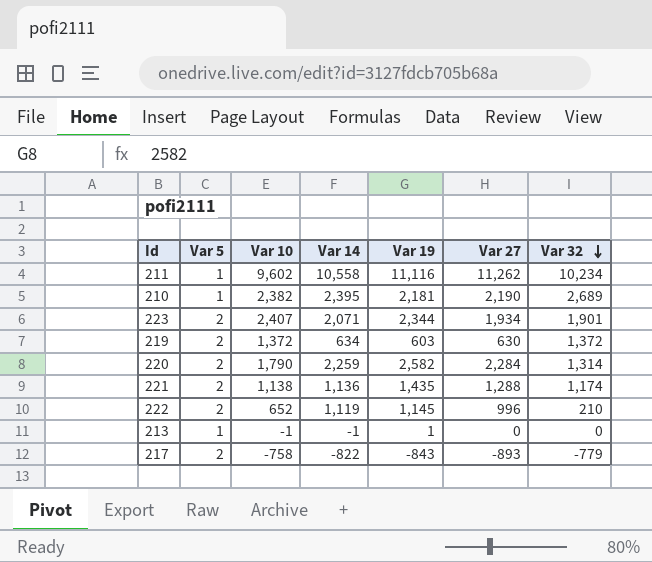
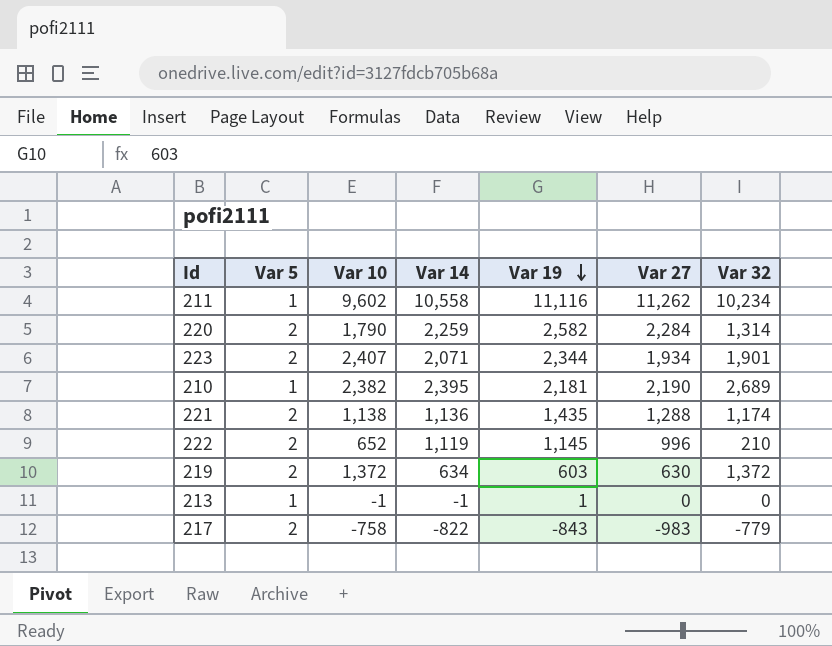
row order: Var 32 descending -> Var 19 descending
217 | Var 27: -893 -> -983

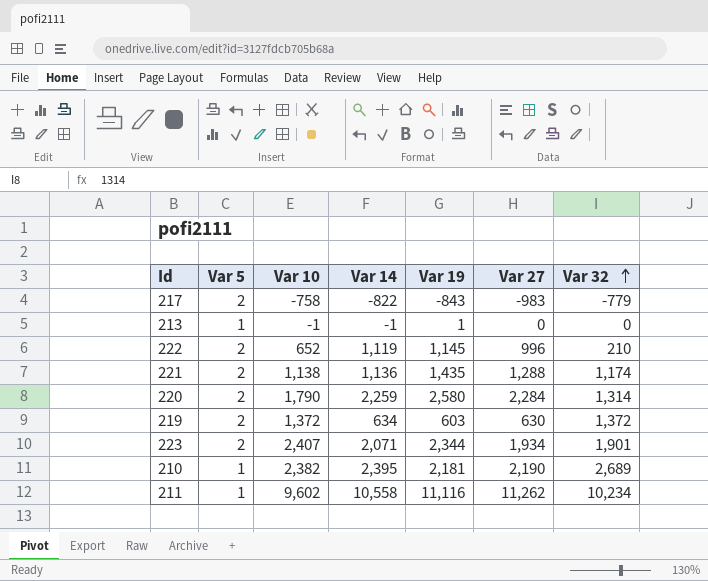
row order: Var 19 descending -> Var 32 ascending
220 | Var 19: 2,582 -> 2,580

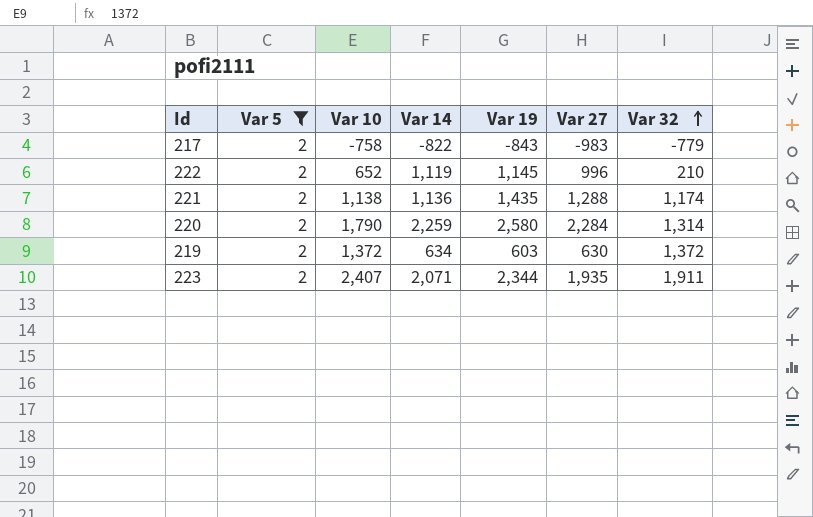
filter: none -> Var 5 = 2
223 | Var 27: 1,934 -> 1,935
223 | Var 32: 1,901 -> 1,911

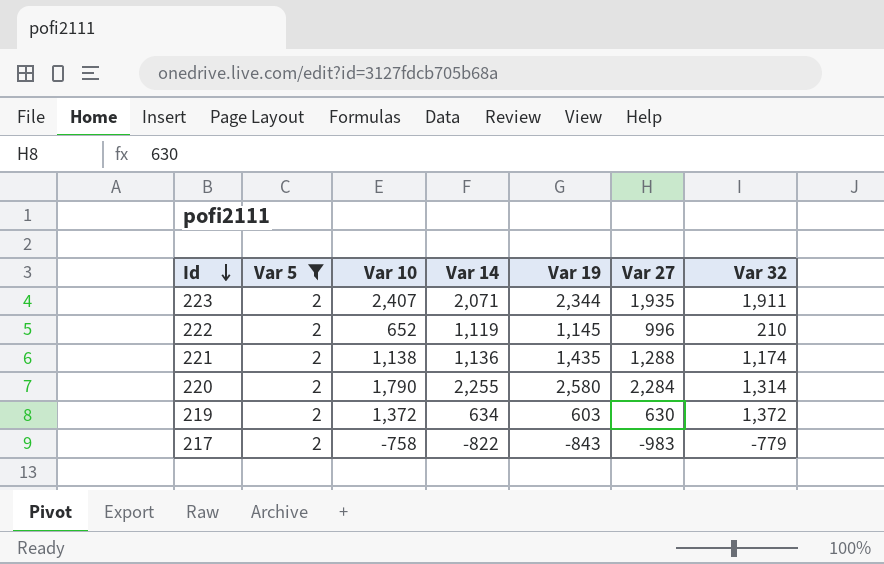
row order: Var 32 ascending -> Id descending
220 | Var 14: 2,259 -> 2,255

